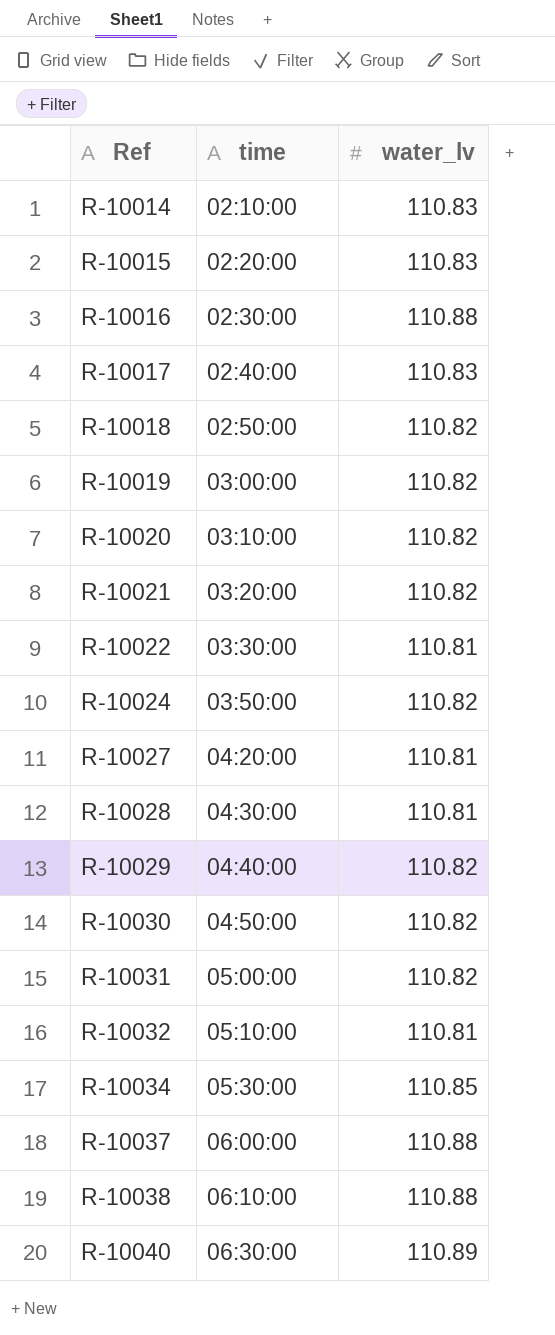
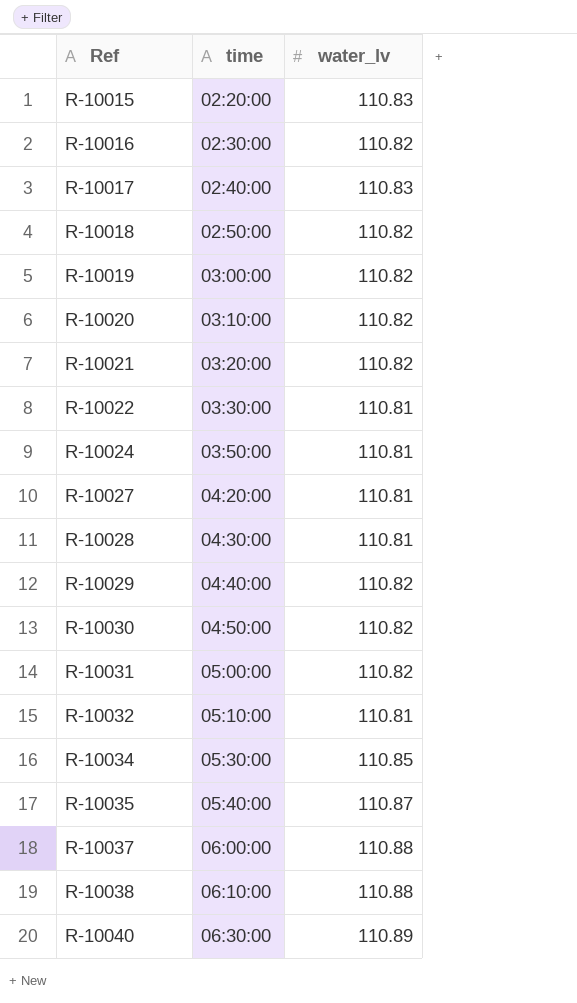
row R-10014: 02:10:00 | 110.83 -> none
R-10016 | water_lv: 110.88 -> 110.82
R-10024 | water_lv: 110.82 -> 110.81
row R-10035: none -> 05:40:00 | 110.87

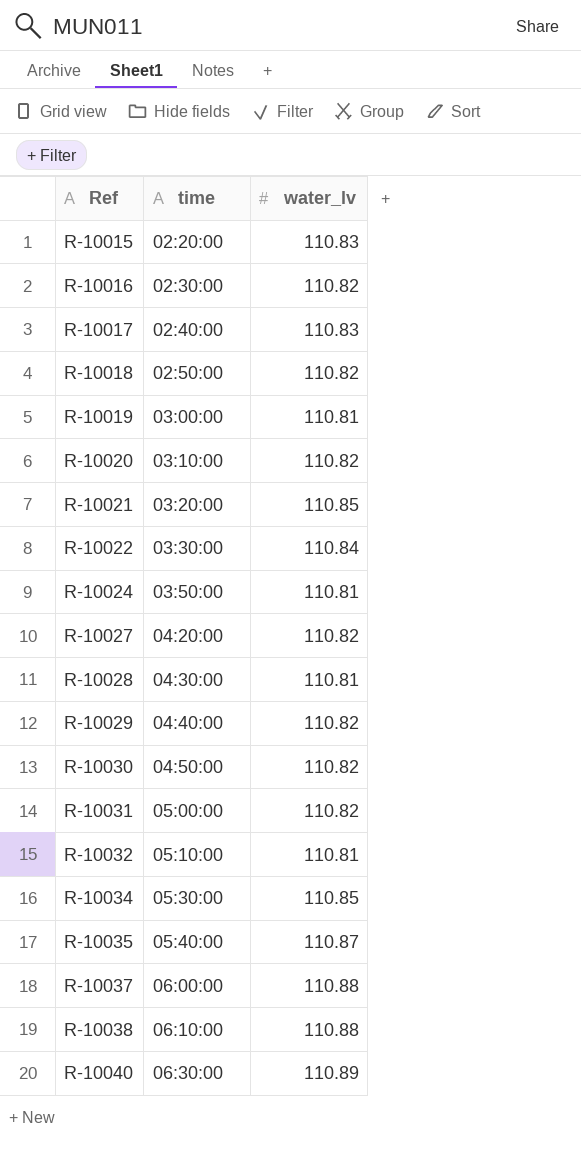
R-10019 | water_lv: 110.82 -> 110.81
R-10021 | water_lv: 110.82 -> 110.85
R-10022 | water_lv: 110.81 -> 110.84
R-10027 | water_lv: 110.81 -> 110.82

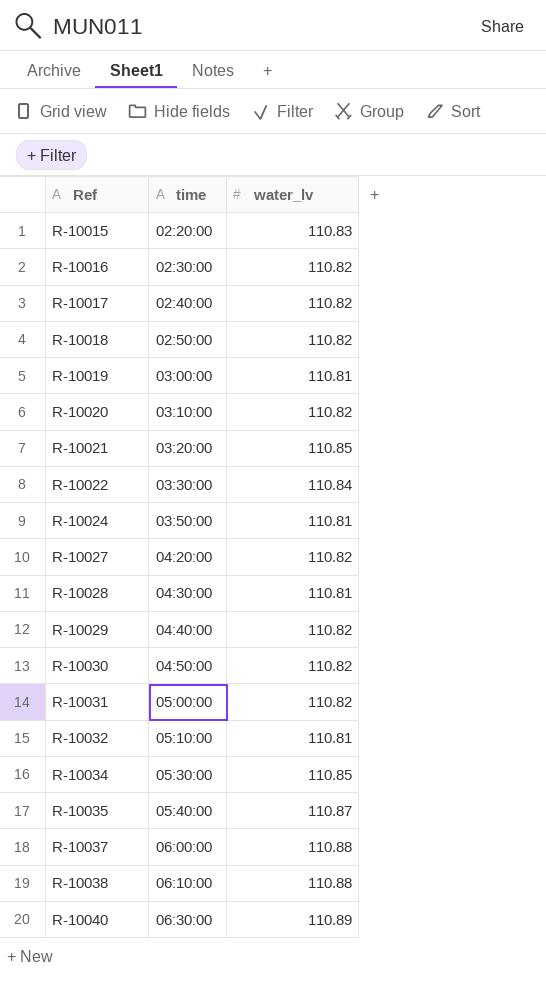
R-10017 | water_lv: 110.83 -> 110.82

